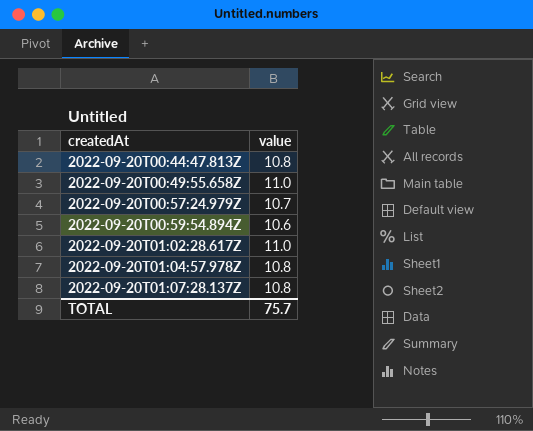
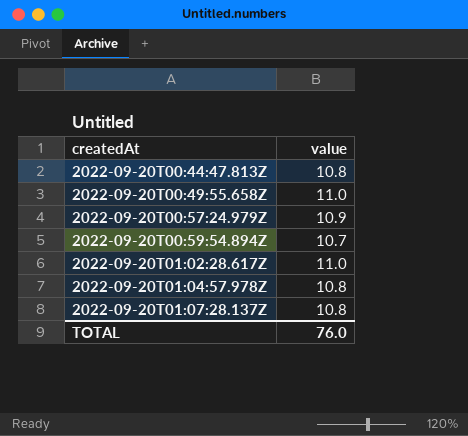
2022-09-20T00:57:24.979Z | value: 10.7 -> 10.9
2022-09-20T00:59:54.894Z | value: 10.6 -> 10.7
TOTAL | value: 75.7 -> 76.0

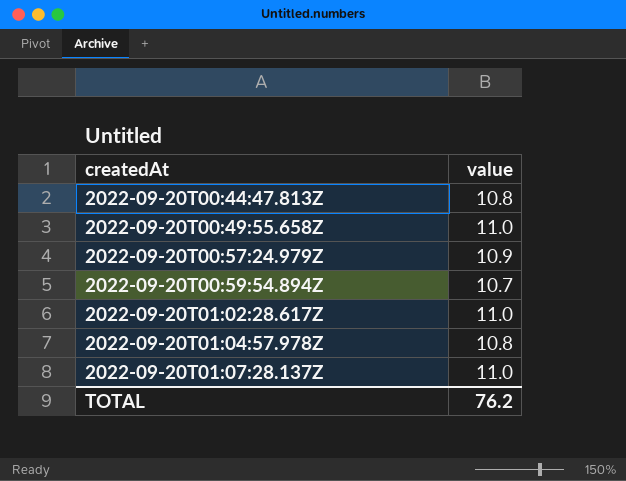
2022-09-20T01:07:28.137Z | value: 10.8 -> 11.0
TOTAL | value: 76.0 -> 76.2

